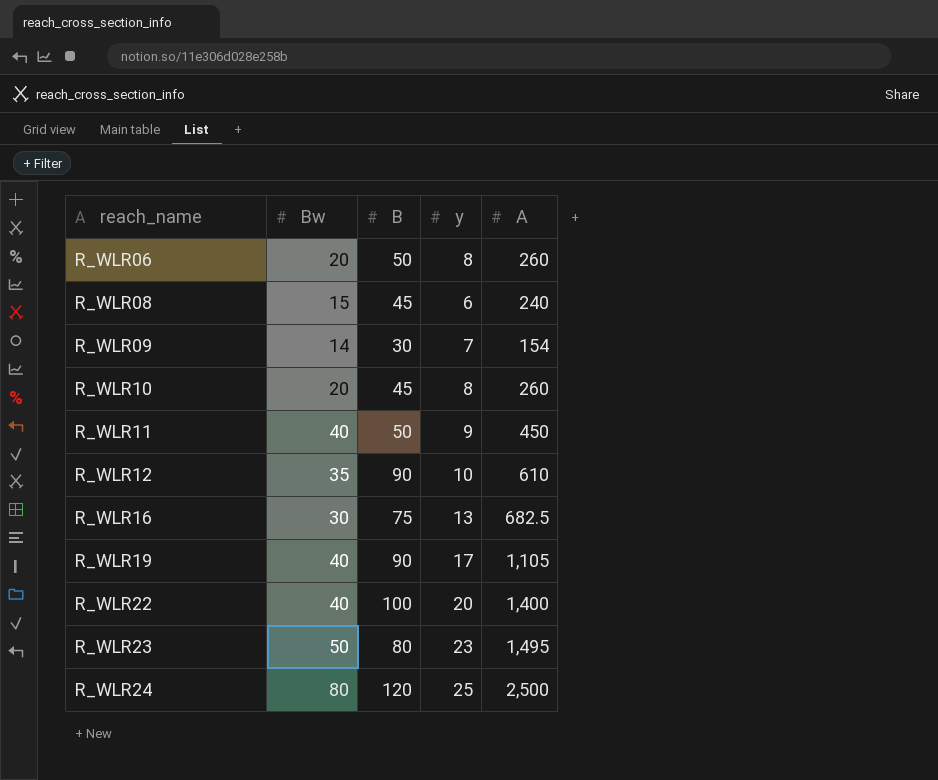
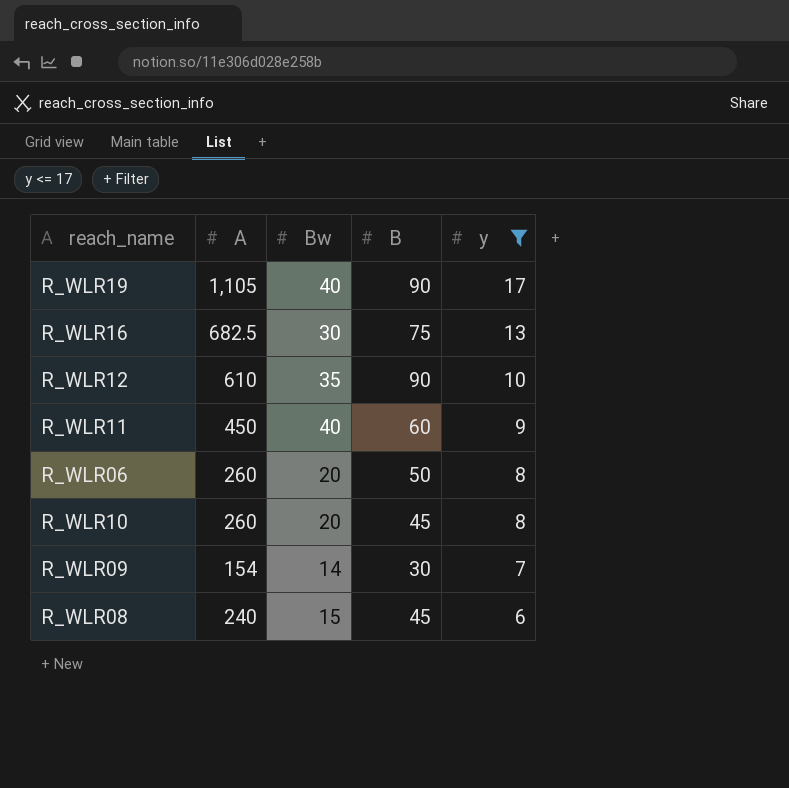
filter: none -> y <= 17
row order: reach_name ascending -> y descending
column A | position: 5 -> 2
R_WLR11 | B: 50 -> 60

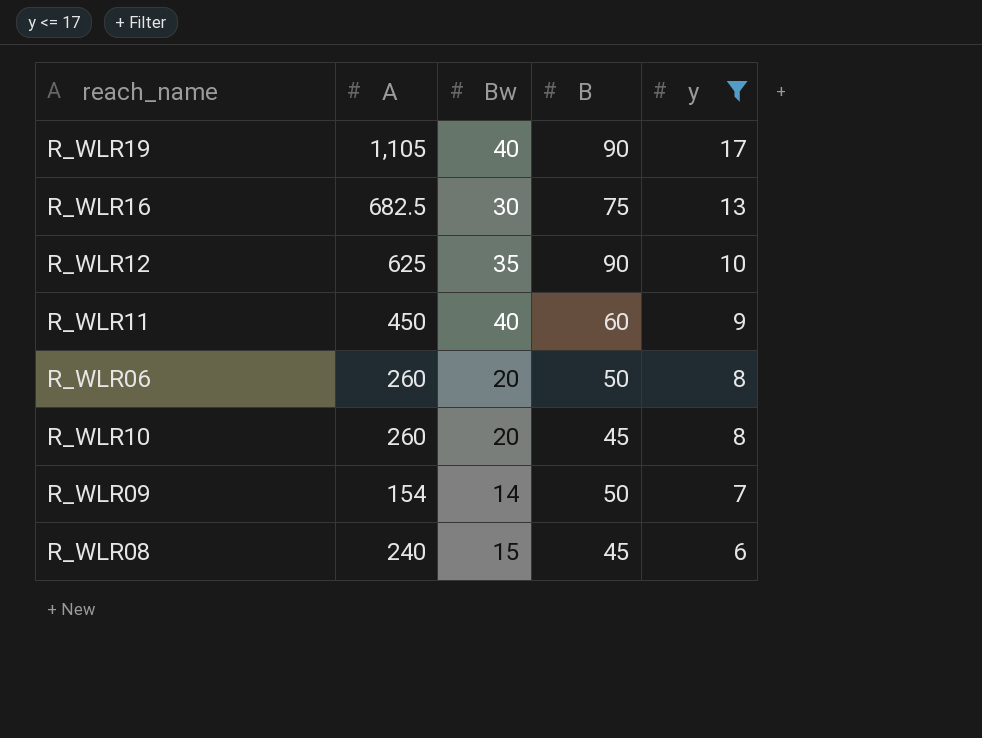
R_WLR12 | A: 610 -> 625
R_WLR09 | B: 30 -> 50

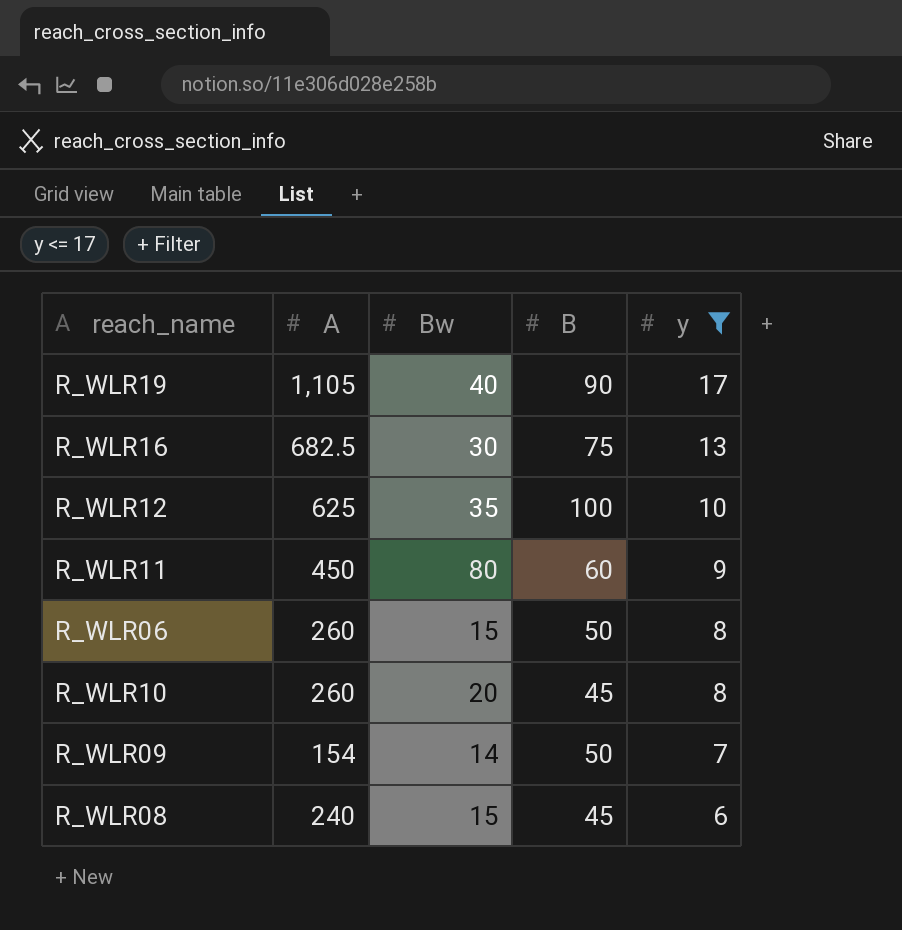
R_WLR12 | B: 90 -> 100
R_WLR11 | Bw: 40 -> 80
R_WLR06 | Bw: 20 -> 15

